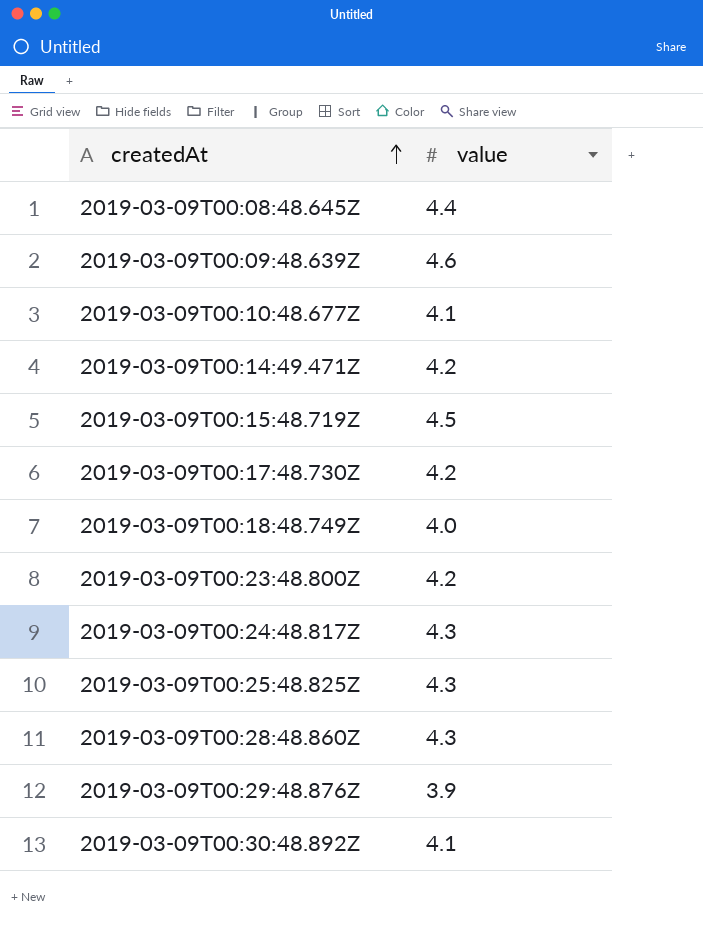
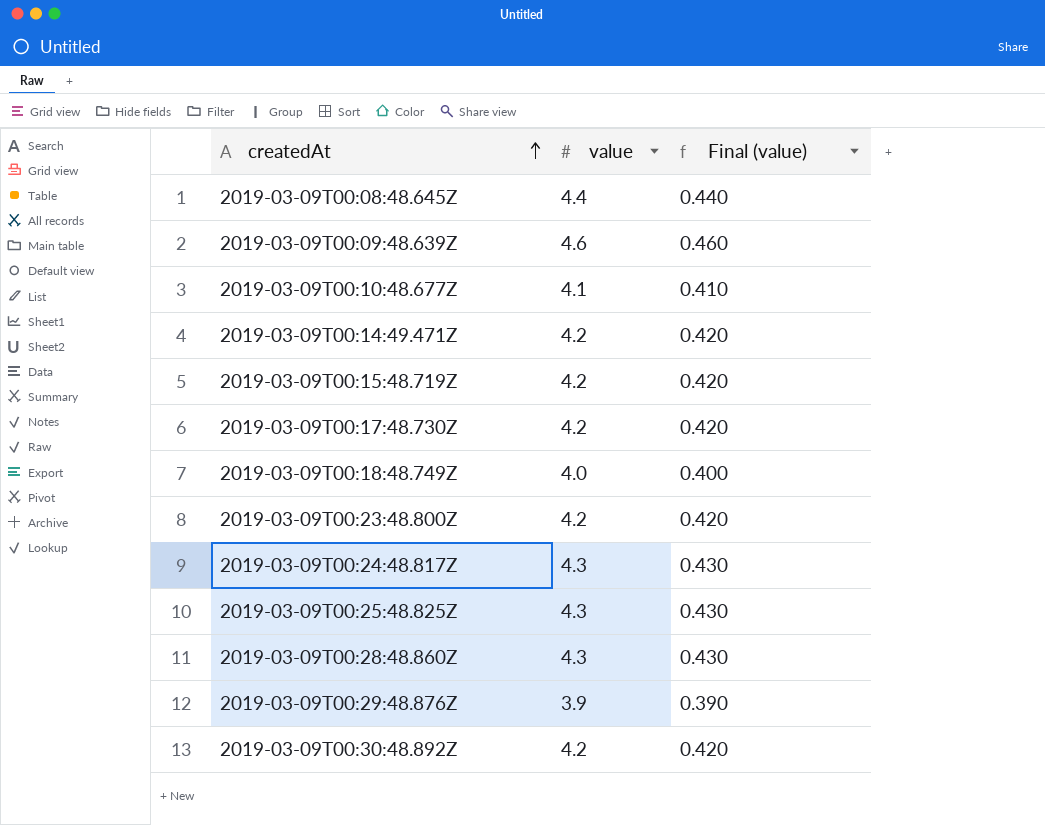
column Final (value) | formula: none -> [value] * 0.1
2019-03-09T00:15:48.719Z | value: 4.5 -> 4.2
2019-03-09T00:30:48.892Z | value: 4.1 -> 4.2

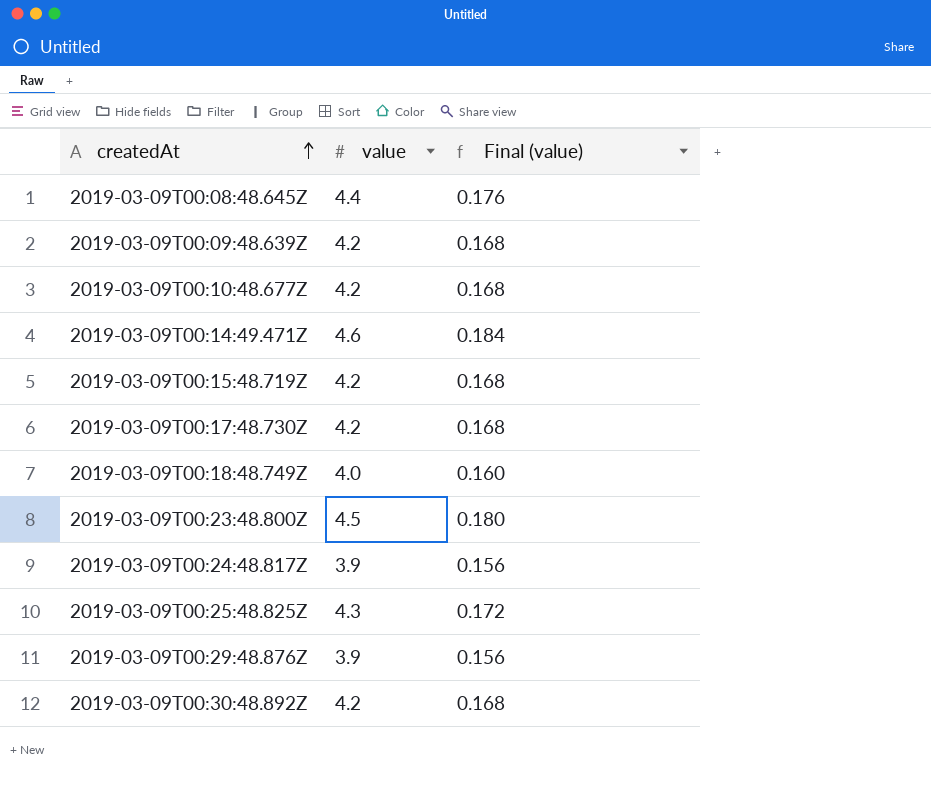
column Final (value) | formula: [value] * 0.1 -> [value] * 0.04
row 2019-03-09T00:28:48.860Z: 4.3 | 0.430 -> none
2019-03-09T00:09:48.639Z | value: 4.6 -> 4.2
2019-03-09T00:10:48.677Z | value: 4.1 -> 4.2
2019-03-09T00:14:49.471Z | value: 4.2 -> 4.6
2019-03-09T00:23:48.800Z | value: 4.2 -> 4.5
2019-03-09T00:24:48.817Z | value: 4.3 -> 3.9

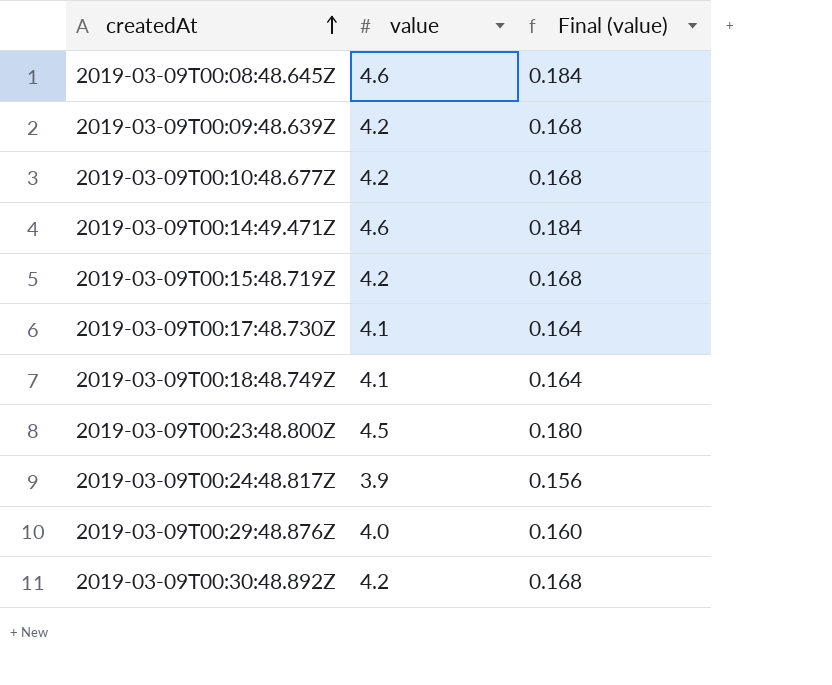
row 2019-03-09T00:25:48.825Z: 4.3 | 0.172 -> none
2019-03-09T00:08:48.645Z | value: 4.4 -> 4.6
2019-03-09T00:08:48.645Z | Final (value): 0.176 -> 0.184
2019-03-09T00:17:48.730Z | value: 4.2 -> 4.1
2019-03-09T00:17:48.730Z | Final (value): 0.168 -> 0.164
2019-03-09T00:18:48.749Z | value: 4.0 -> 4.1
2019-03-09T00:18:48.749Z | Final (value): 0.160 -> 0.164
2019-03-09T00:29:48.876Z | value: 3.9 -> 4.0
2019-03-09T00:29:48.876Z | Final (value): 0.156 -> 0.160

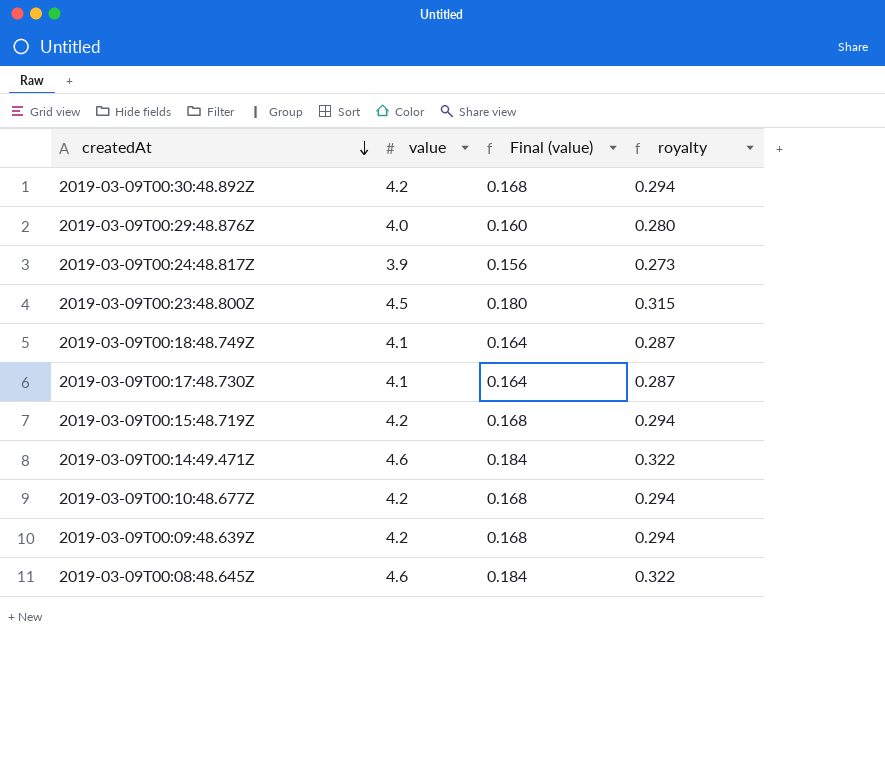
row order: createdAt ascending -> createdAt descending
column royalty | formula: none -> [value] * 0.07

